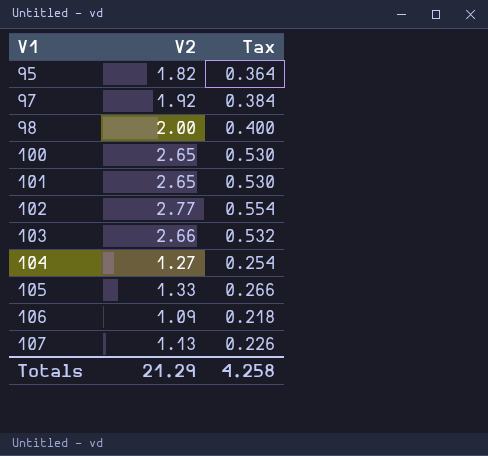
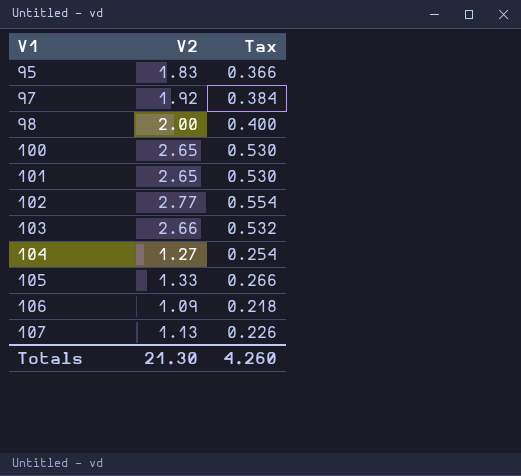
95 | V2: 1.82 -> 1.83
95 | Tax: 0.364 -> 0.366
Totals | V2: 21.29 -> 21.30
Totals | Tax: 4.258 -> 4.260

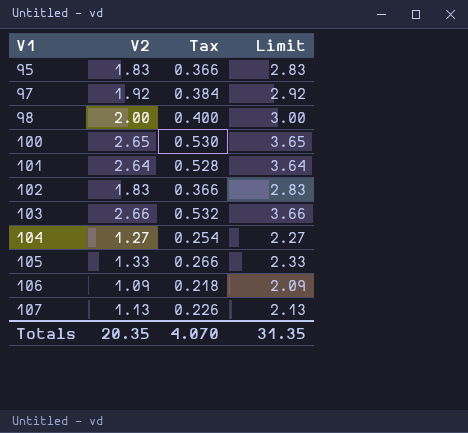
column Limit | formula: none -> [V2] + 1
101 | V2: 2.65 -> 2.64
101 | Tax: 0.530 -> 0.528
102 | V2: 2.77 -> 1.83
102 | Tax: 0.554 -> 0.366
Totals | V2: 21.30 -> 20.35
Totals | Tax: 4.260 -> 4.070

